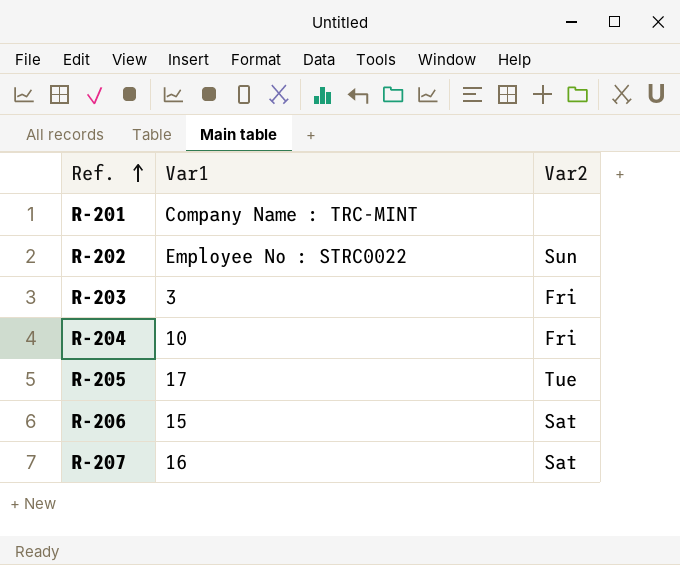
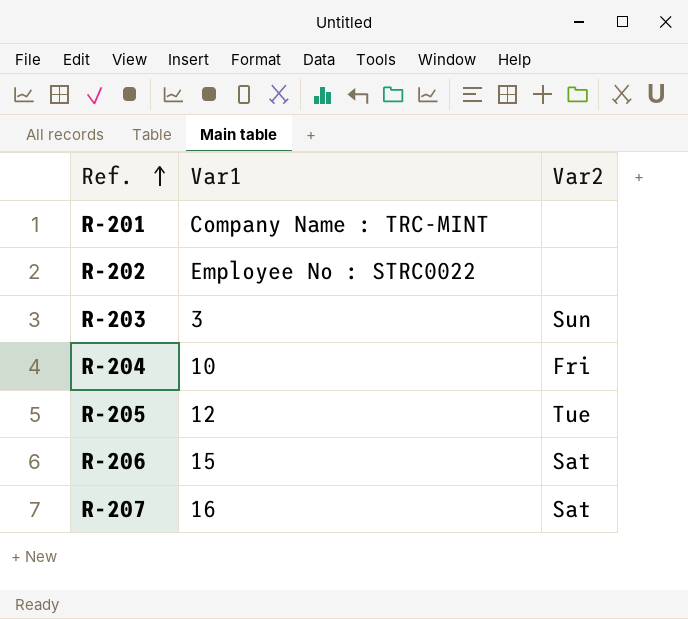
R-202 | Var2: Sun -> none
R-203 | Var2: Fri -> Sun
R-205 | Var1: 17 -> 12

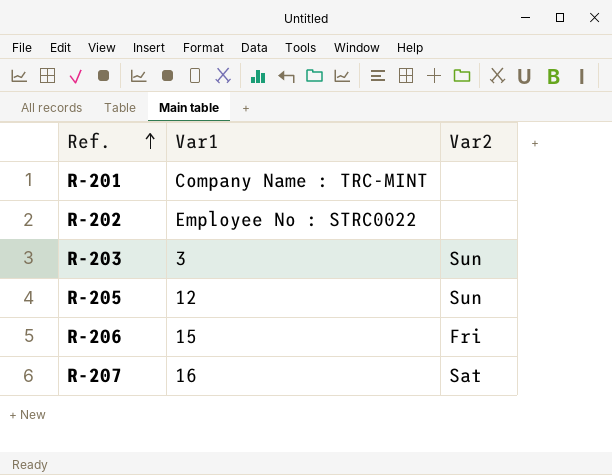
row R-204: 10 | Fri -> none
R-205 | Var2: Tue -> Sun
R-206 | Var2: Sat -> Fri

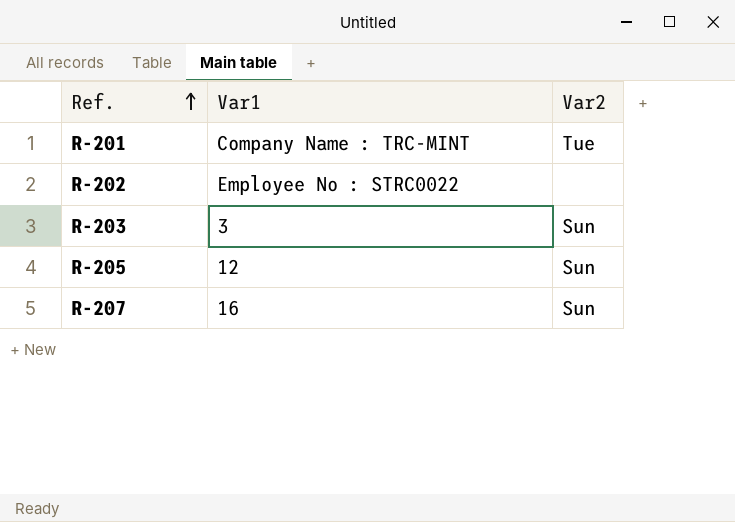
row R-206: 15 | Fri -> none
R-201 | Var2: none -> Tue
R-207 | Var2: Sat -> Sun

